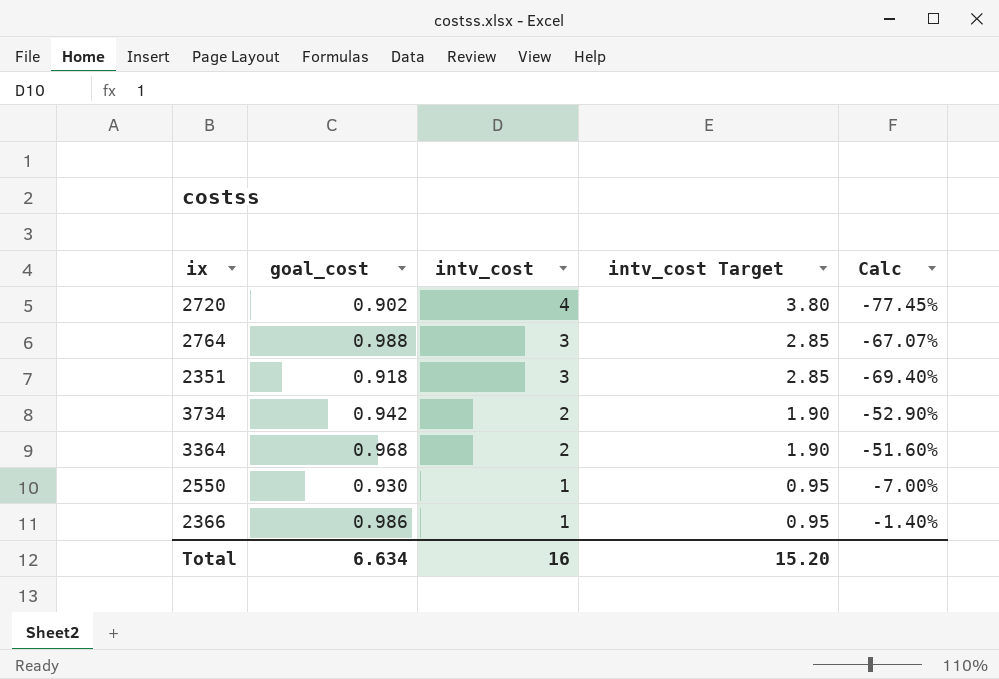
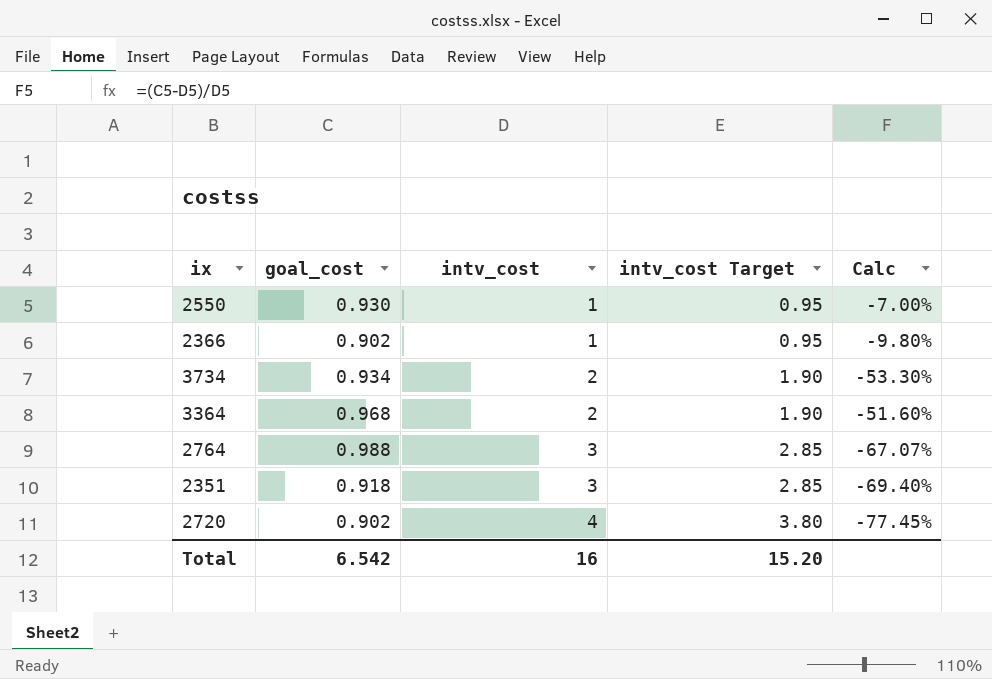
row order: intv_cost descending -> intv_cost ascending
2366 | goal_cost: 0.986 -> 0.902
2366 | Calc: -1.40% -> -9.80%
3734 | goal_cost: 0.942 -> 0.934
3734 | Calc: -52.90% -> -53.30%
Total | goal_cost: 6.634 -> 6.542

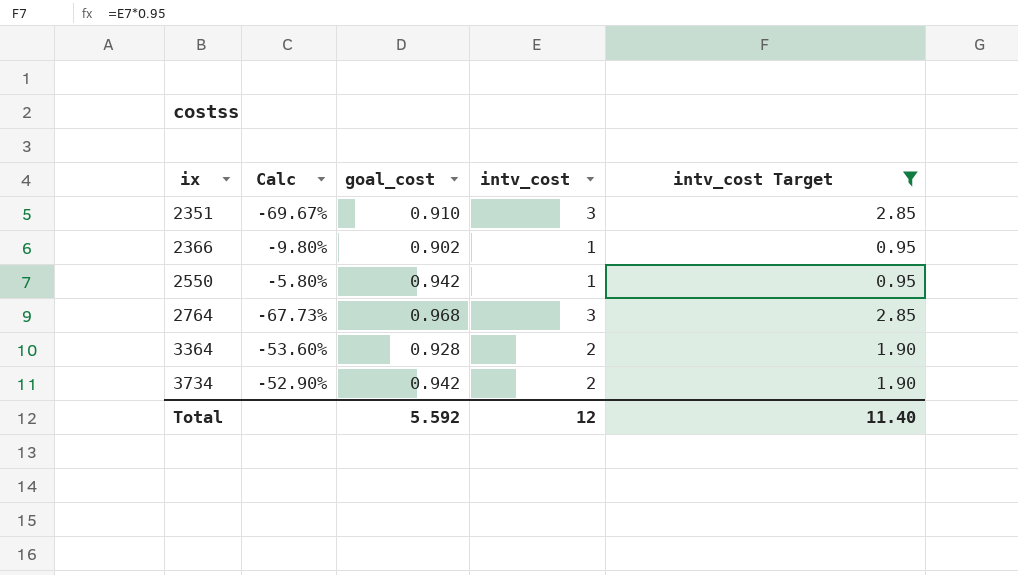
filter: none -> intv_cost Target != 3.80
row order: intv_cost ascending -> ix ascending
column Calc | position: 5 -> 2
2351 | Calc: -69.40% -> -69.67%
2351 | goal_cost: 0.918 -> 0.910
2550 | Calc: -7.00% -> -5.80%
2550 | goal_cost: 0.930 -> 0.942
2764 | Calc: -67.07% -> -67.73%
2764 | goal_cost: 0.988 -> 0.968
3364 | Calc: -51.60% -> -53.60%
3364 | goal_cost: 0.968 -> 0.928
3734 | Calc: -53.30% -> -52.90%
3734 | goal_cost: 0.934 -> 0.942
Total | goal_cost: 6.542 -> 5.592
Total | intv_cost: 16 -> 12
Total | intv_cost Target: 15.20 -> 11.40

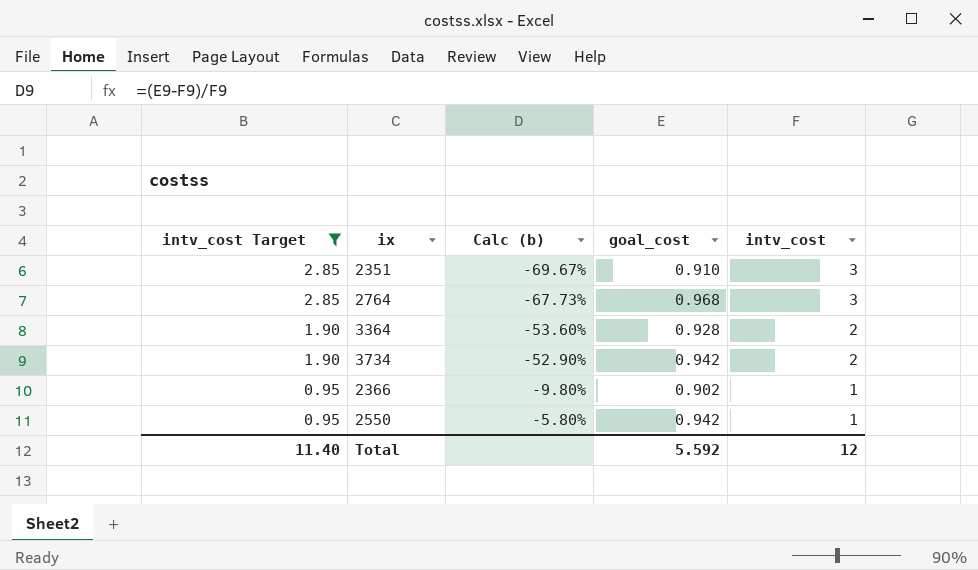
row order: ix ascending -> intv_cost Target descending
column intv_cost Target | position: 5 -> 1
column name: Calc -> Calc (b)

